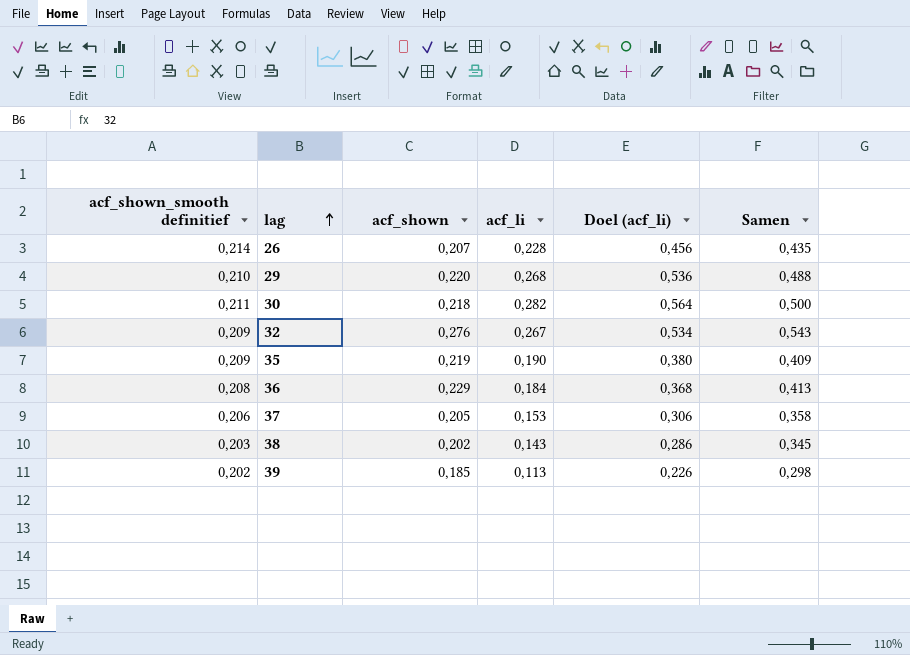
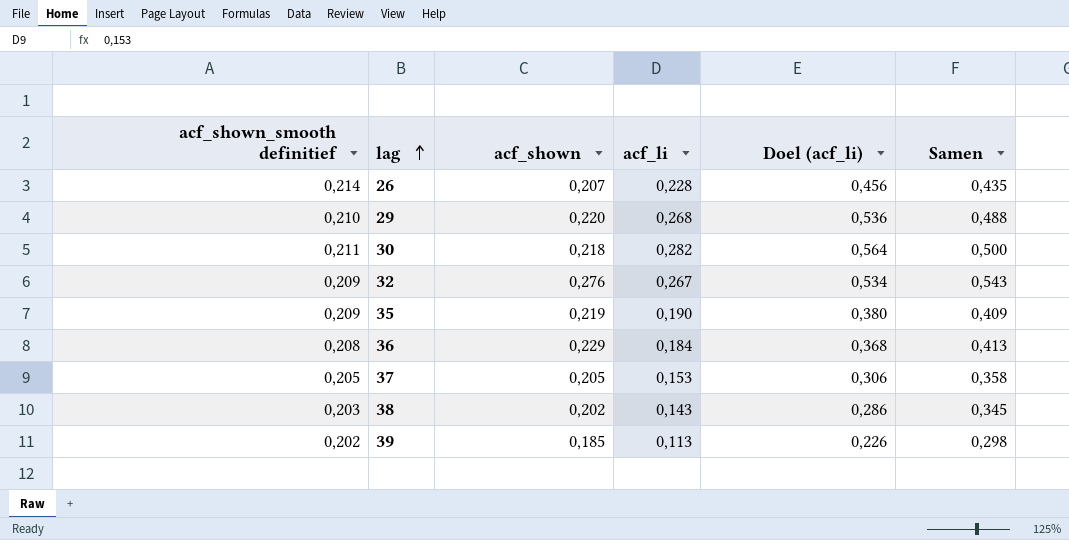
37 | acf_shown_smooth definitief: 0,206 -> 0,205

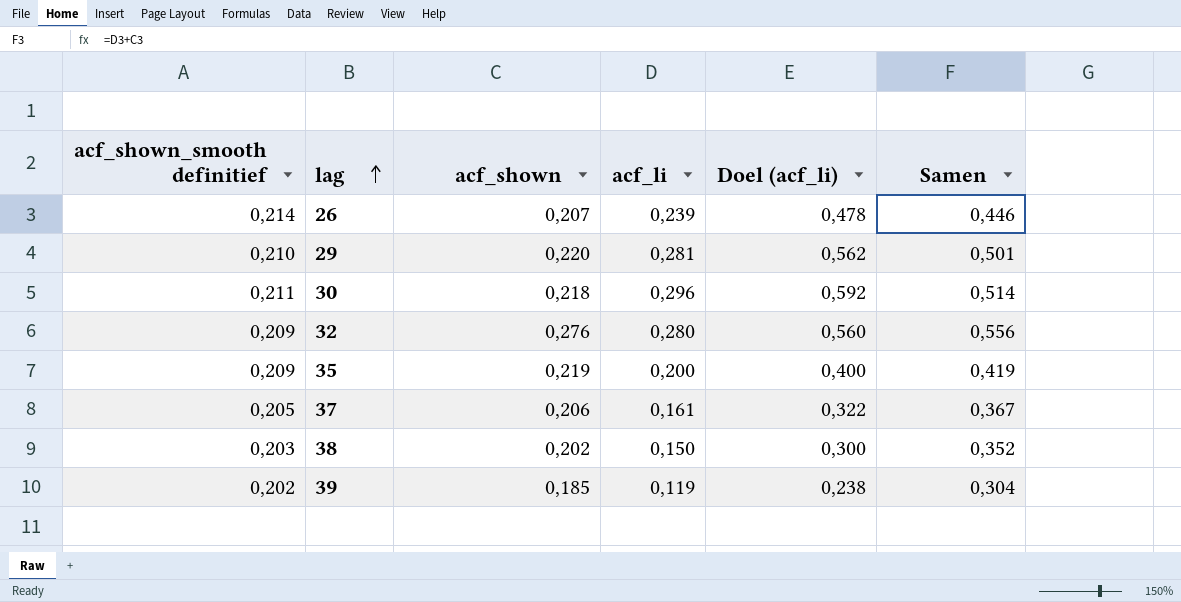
row 36: 0,208 | 0,229 | 0,184 | 0,368 | 0,413 -> none
26 | acf_li: 0,228 -> 0,239
26 | Doel (acf_li): 0,456 -> 0,478
26 | Samen: 0,435 -> 0,446
29 | acf_li: 0,268 -> 0,281
29 | Doel (acf_li): 0,536 -> 0,562
29 | Samen: 0,488 -> 0,501
30 | acf_li: 0,282 -> 0,296
30 | Doel (acf_li): 0,564 -> 0,592
30 | Samen: 0,500 -> 0,514
32 | acf_li: 0,267 -> 0,280
32 | Doel (acf_li): 0,534 -> 0,560
32 | Samen: 0,543 -> 0,556
35 | acf_li: 0,190 -> 0,200
35 | Doel (acf_li): 0,380 -> 0,400
35 | Samen: 0,409 -> 0,419
37 | acf_shown: 0,205 -> 0,206
37 | acf_li: 0,153 -> 0,161
37 | Doel (acf_li): 0,306 -> 0,322
37 | Samen: 0,358 -> 0,367
38 | acf_li: 0,143 -> 0,150
38 | Doel (acf_li): 0,286 -> 0,300
38 | Samen: 0,345 -> 0,352
39 | acf_li: 0,113 -> 0,119
39 | Doel (acf_li): 0,226 -> 0,238
39 | Samen: 0,298 -> 0,304

